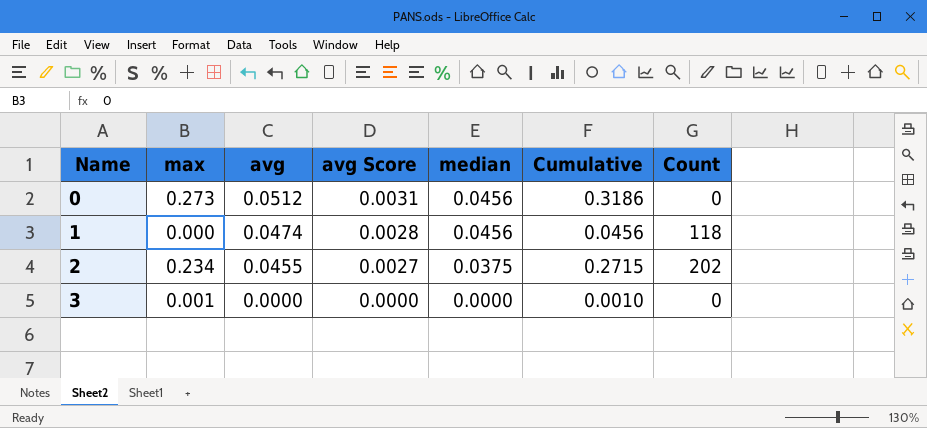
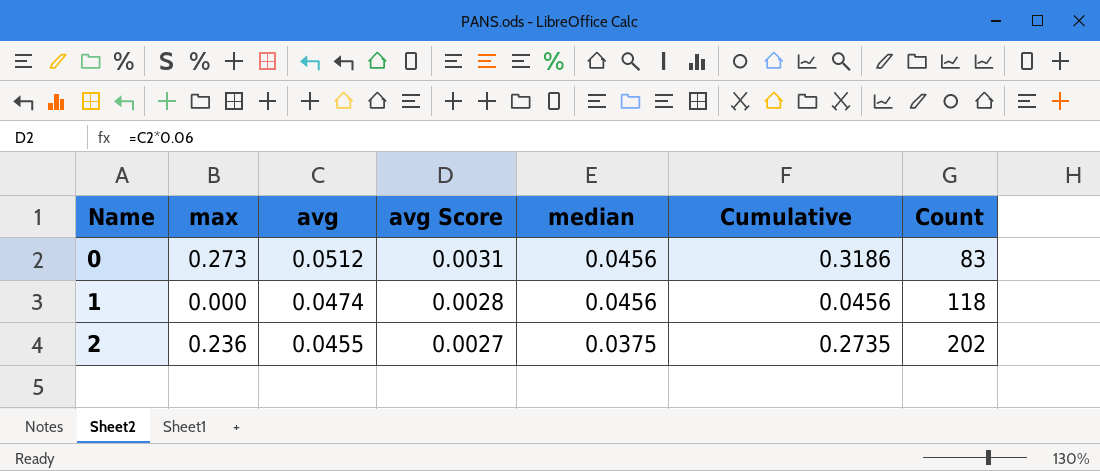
row 3: 0.001 | 0.0000 | 0.0000 | 0.0000 | 0.0010 | 0 -> none
0 | Count: 0 -> 83
2 | max: 0.234 -> 0.236
2 | Cumulative: 0.2715 -> 0.2735

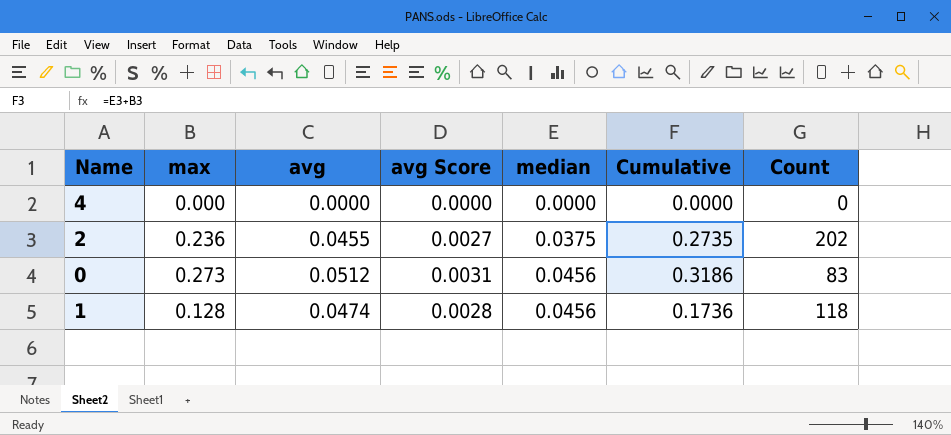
row order: Name ascending -> median ascending
row 4: none -> 0.000 | 0.0000 | 0.0000 | 0.0000 | 0.0000 | 0
1 | max: 0.000 -> 0.128
1 | Cumulative: 0.0456 -> 0.1736

